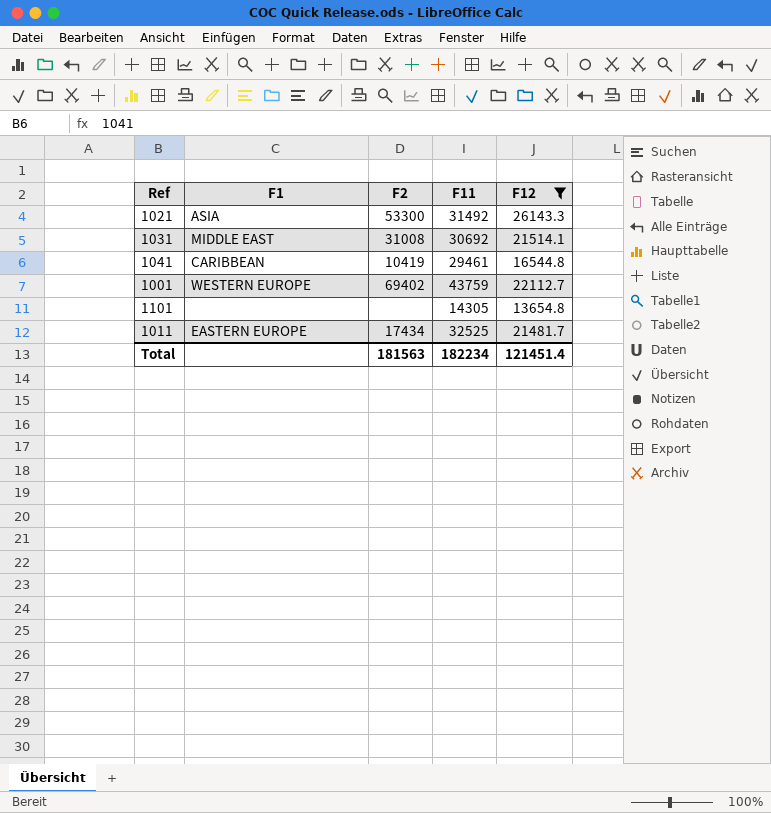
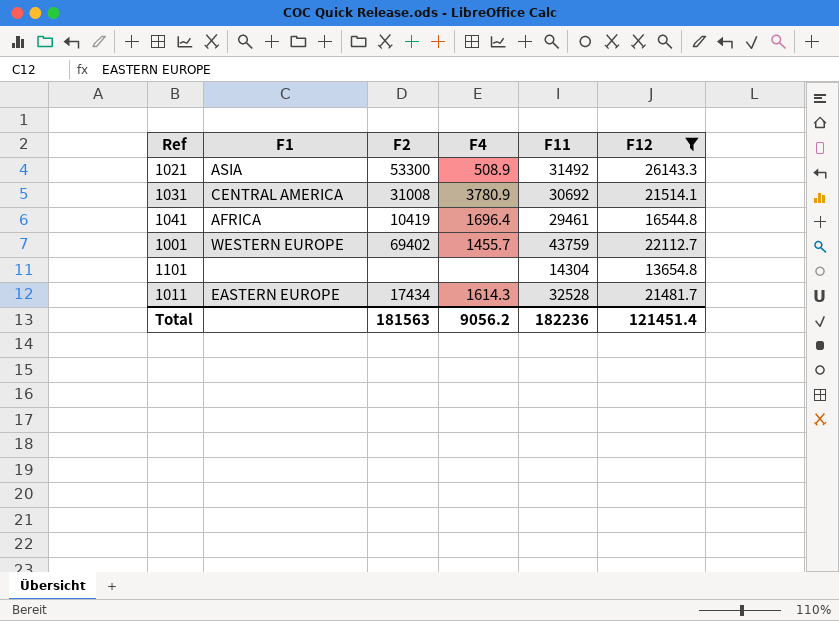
column F4 | position: none -> 4
1031 | F1: MIDDLE EAST -> CENTRAL AMERICA
1041 | F1: CARIBBEAN -> AFRICA
1101 | F11: 14305 -> 14304
1011 | F11: 32525 -> 32528
Total | F11: 182234 -> 182236

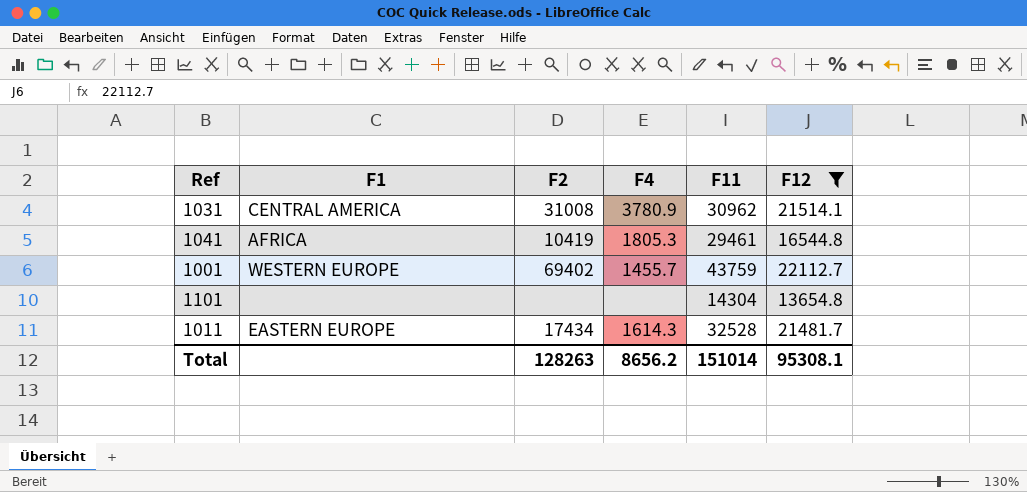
row 1021: ASIA | 53300 | 508.9 | 31492 | 26143.3 -> none
1031 | F11: 30692 -> 30962
1041 | F4: 1696.4 -> 1805.3
Total | F2: 181563 -> 128263
Total | F4: 9056.2 -> 8656.2
Total | F11: 182236 -> 151014
Total | F12: 121451.4 -> 95308.1

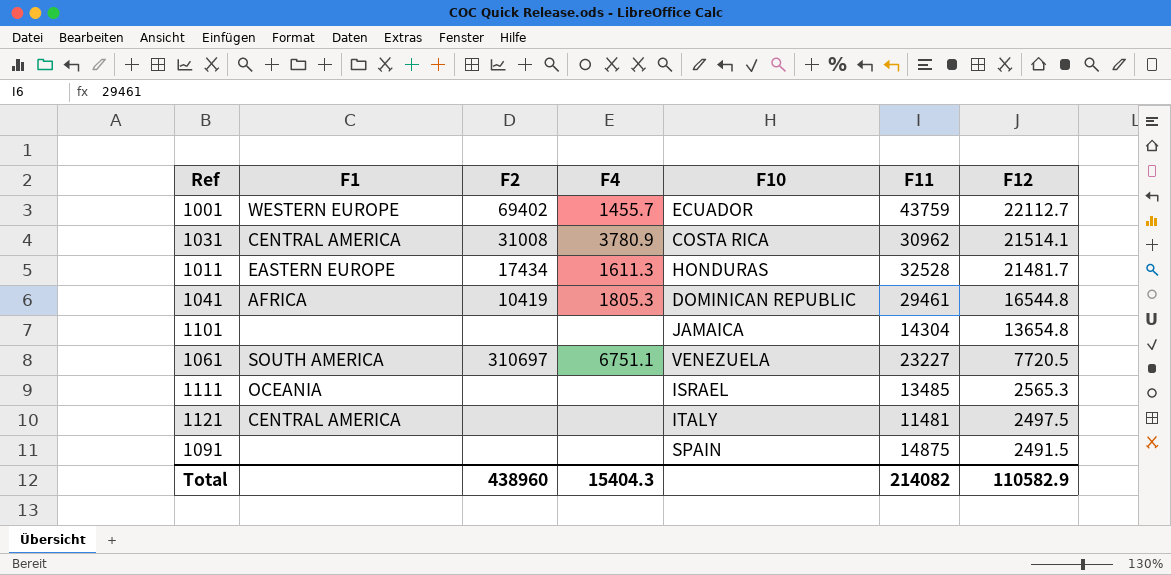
filter: F12 >= 13654.8 -> none
row order: none -> F12 descending
column F10 | position: none -> 5
1011 | F4: 1614.3 -> 1611.3
Total | F2: 128263 -> 438960
Total | F4: 8656.2 -> 15404.3
Total | F11: 151014 -> 214082
Total | F12: 95308.1 -> 110582.9

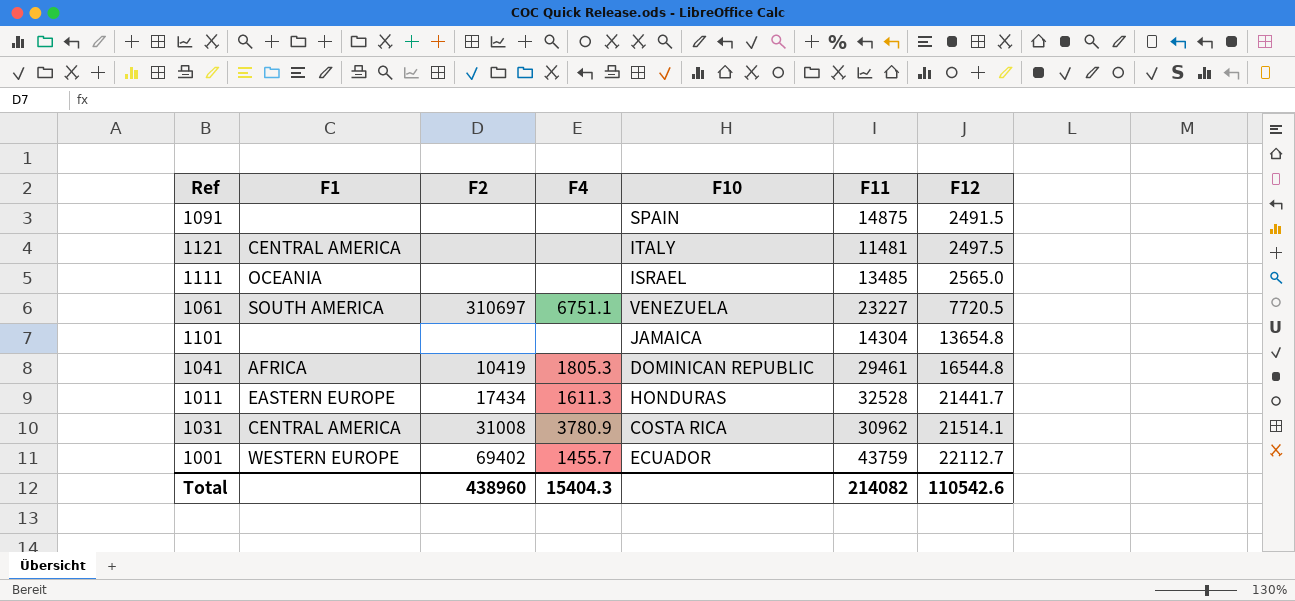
row order: F12 descending -> F12 ascending
1111 | F12: 2565.3 -> 2565.0
1011 | F12: 21481.7 -> 21441.7
Total | F12: 110582.9 -> 110542.6

